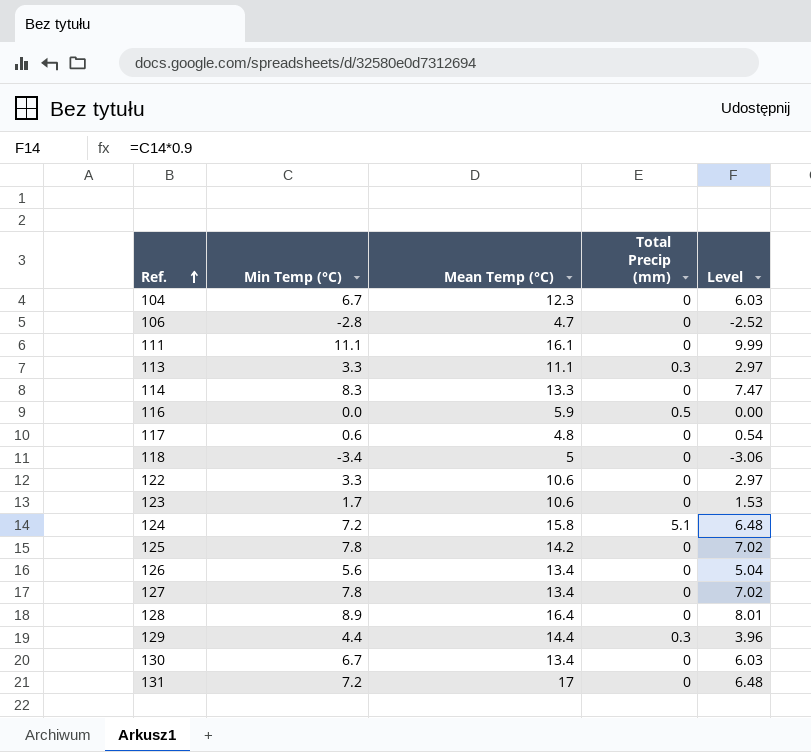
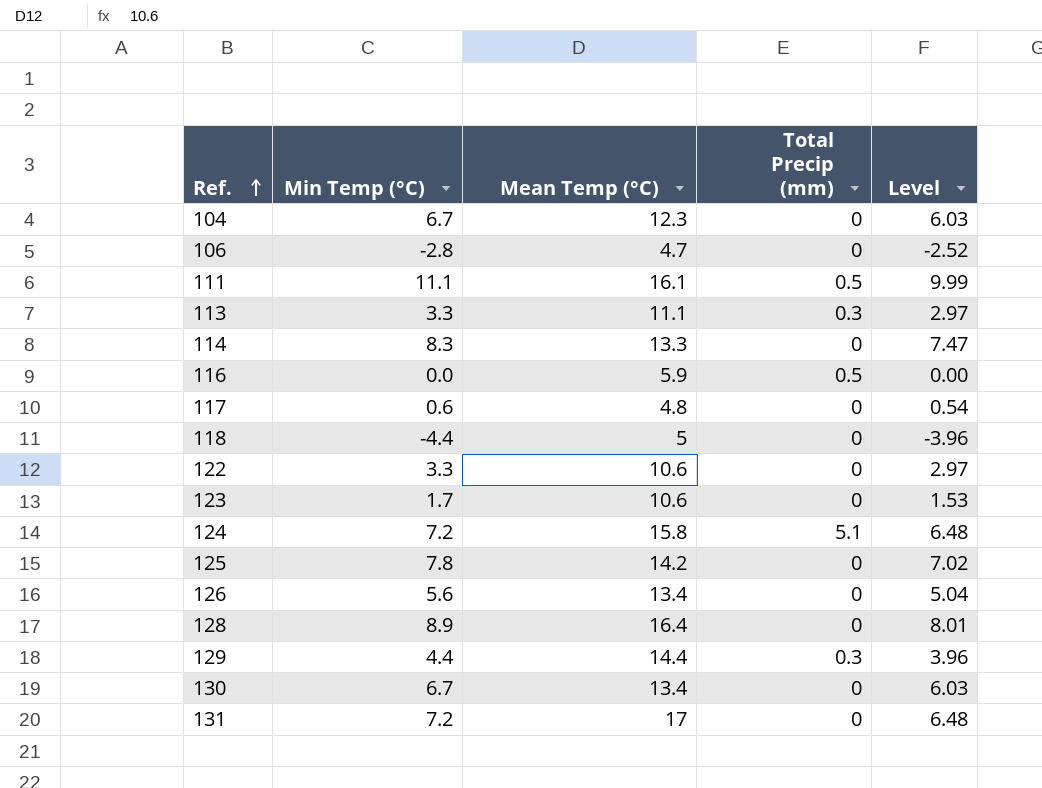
row 127: 7.8 | 13.4 | 0 | 7.02 -> none
111 | Total Precip (mm): 0 -> 0.5
118 | Min Temp (°C): -3.4 -> -4.4
118 | Level: -3.06 -> -3.96

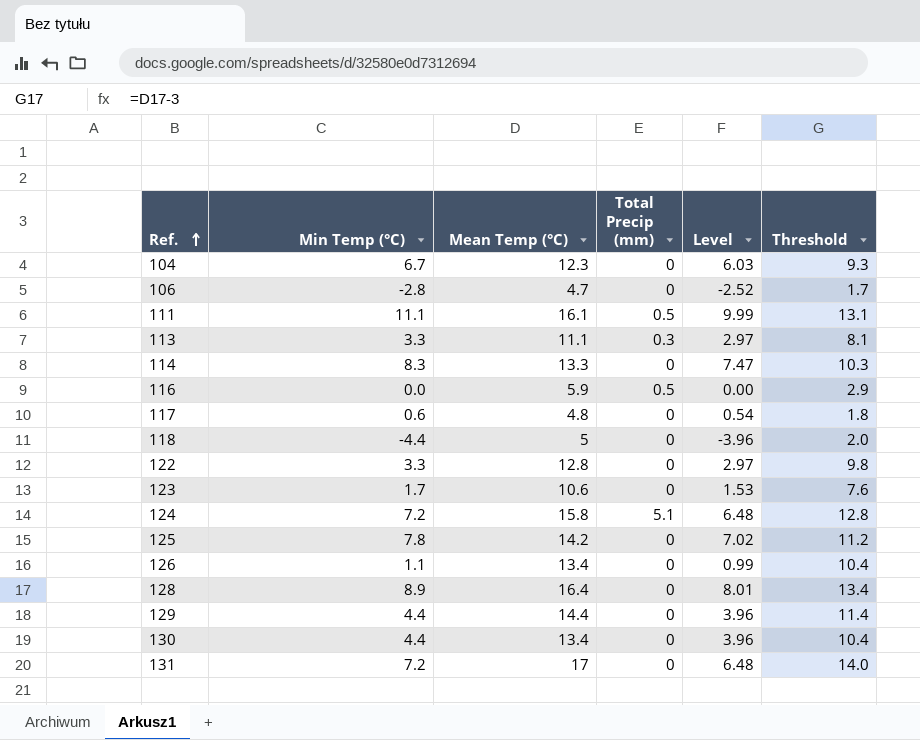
column Threshold | formula: none -> [Mean Temp (°C)] - 3
122 | Mean Temp (°C): 10.6 -> 12.8
126 | Min Temp (°C): 5.6 -> 1.1
126 | Level: 5.04 -> 0.99
129 | Total Precip (mm): 0.3 -> 0
130 | Min Temp (°C): 6.7 -> 4.4
130 | Level: 6.03 -> 3.96

